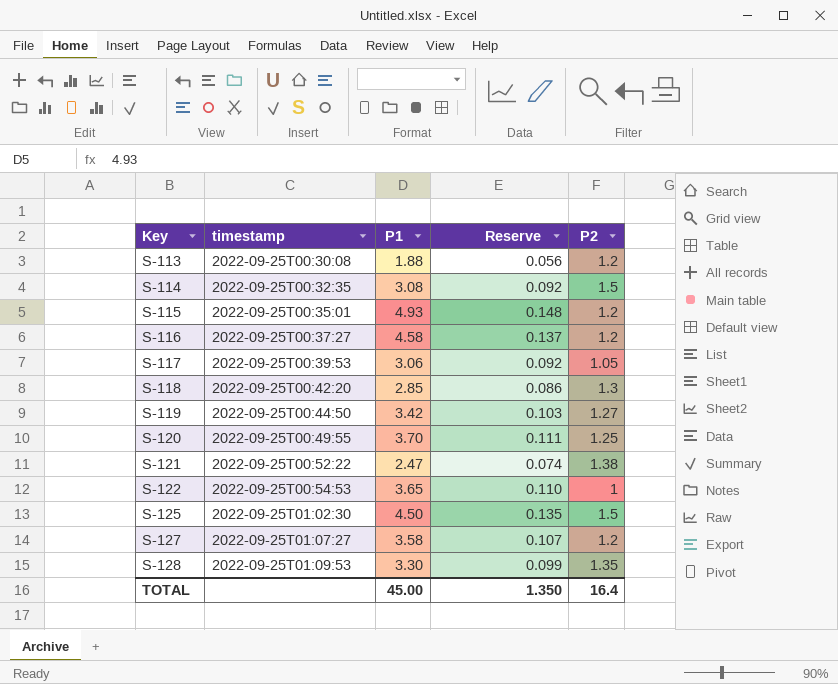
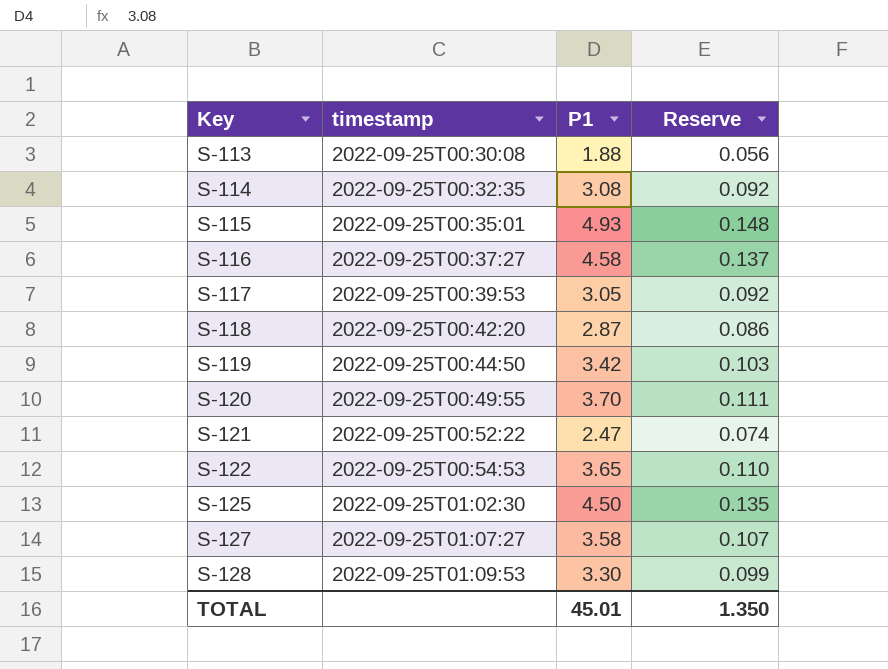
column P2 | position: 5 -> none
S-117 | P1: 3.06 -> 3.05
S-118 | P1: 2.85 -> 2.87
TOTAL | P1: 45.00 -> 45.01

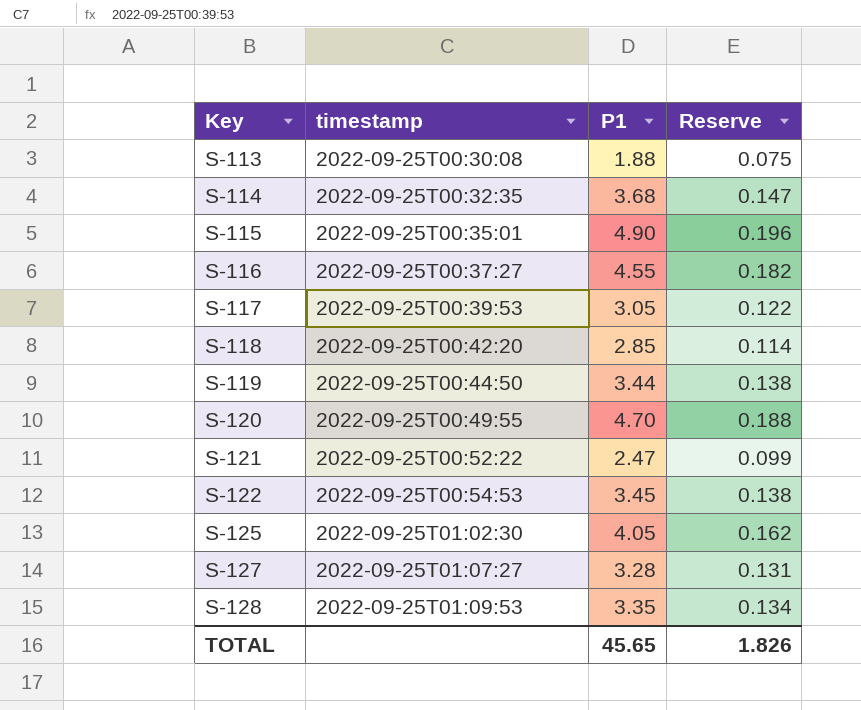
column Reserve | formula: [P1] * 0.03 -> [P1] * 0.04
S-114 | P1: 3.08 -> 3.68
S-115 | P1: 4.93 -> 4.90
S-116 | P1: 4.58 -> 4.55
S-118 | P1: 2.87 -> 2.85
S-119 | P1: 3.42 -> 3.44
S-120 | P1: 3.70 -> 4.70
S-122 | P1: 3.65 -> 3.45
S-125 | P1: 4.50 -> 4.05
S-127 | P1: 3.58 -> 3.28
S-128 | P1: 3.30 -> 3.35
TOTAL | P1: 45.01 -> 45.65
TOTAL | Reserve: 1.350 -> 1.826

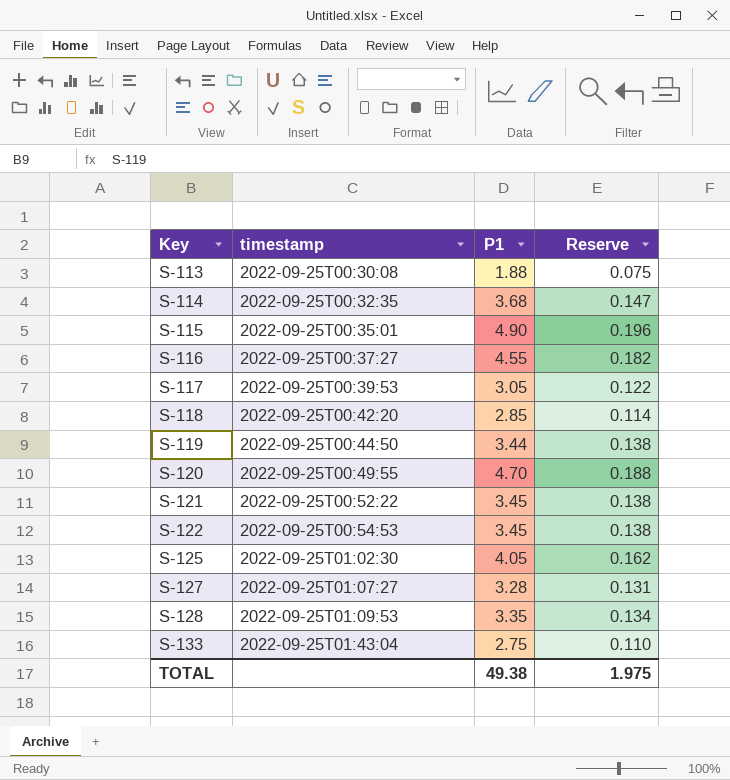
S-121 | P1: 2.47 -> 3.45
S-121 | Reserve: 0.099 -> 0.138
row S-133: none -> 2022-09-25T01:43:04 | 2.75 | 0.110
TOTAL | P1: 45.65 -> 49.38
TOTAL | Reserve: 1.826 -> 1.975

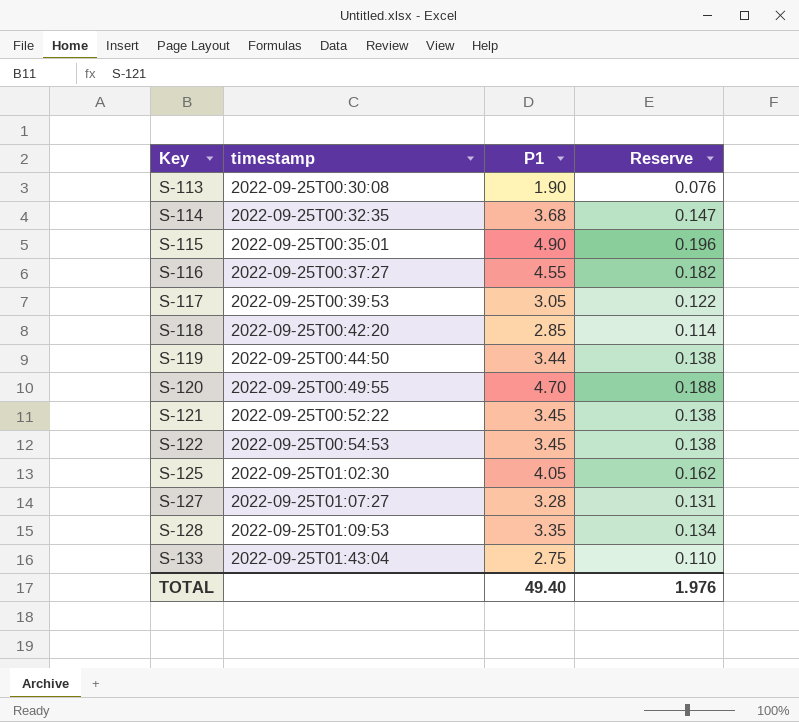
S-113 | P1: 1.88 -> 1.90
S-113 | Reserve: 0.075 -> 0.076
TOTAL | P1: 49.38 -> 49.40
TOTAL | Reserve: 1.975 -> 1.976

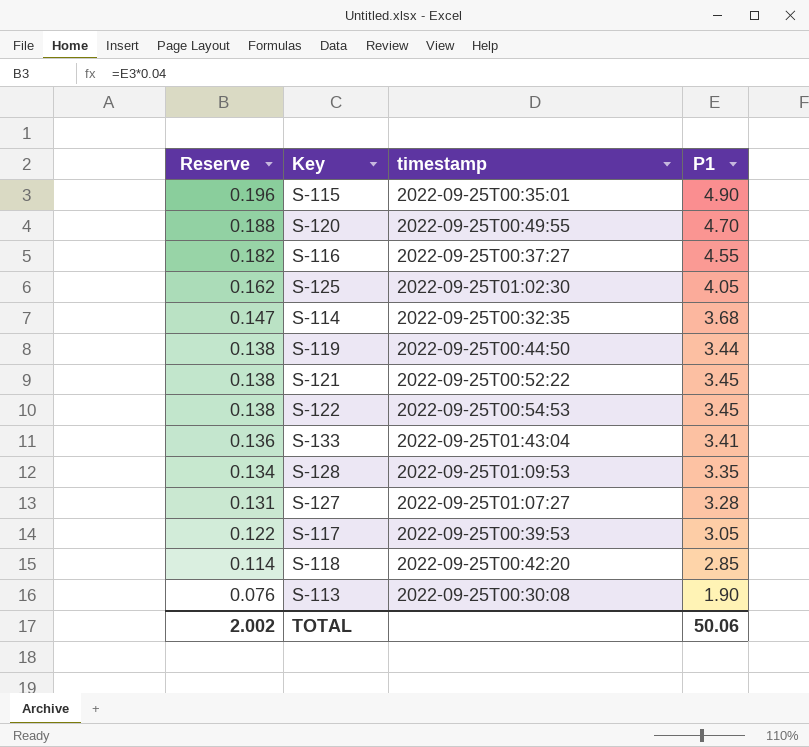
row order: Key ascending -> Reserve descending
column Reserve | position: 4 -> 1
S-133 | Reserve: 0.110 -> 0.136
S-133 | P1: 2.75 -> 3.41
TOTAL | Reserve: 1.976 -> 2.002
TOTAL | P1: 49.40 -> 50.06

